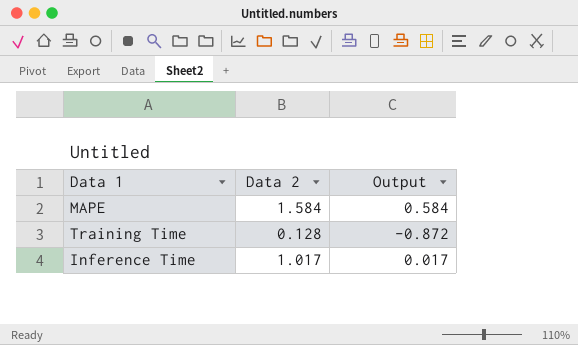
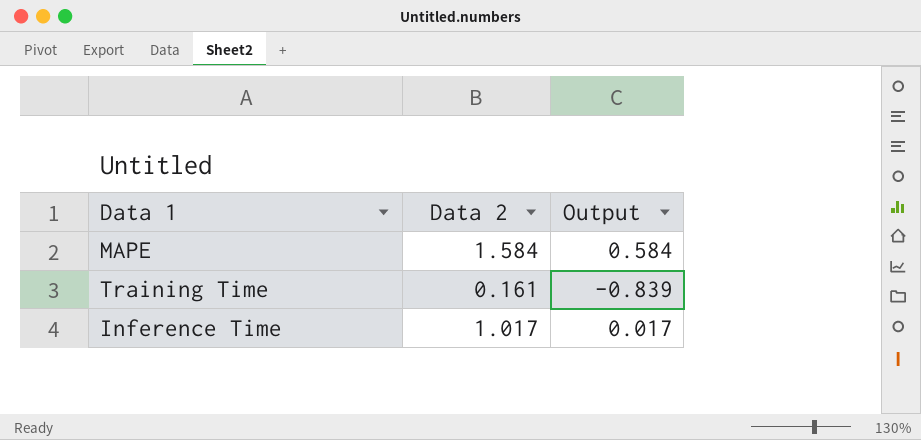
Training Time | Data 2: 0.128 -> 0.161
Training Time | Output: -0.872 -> -0.839

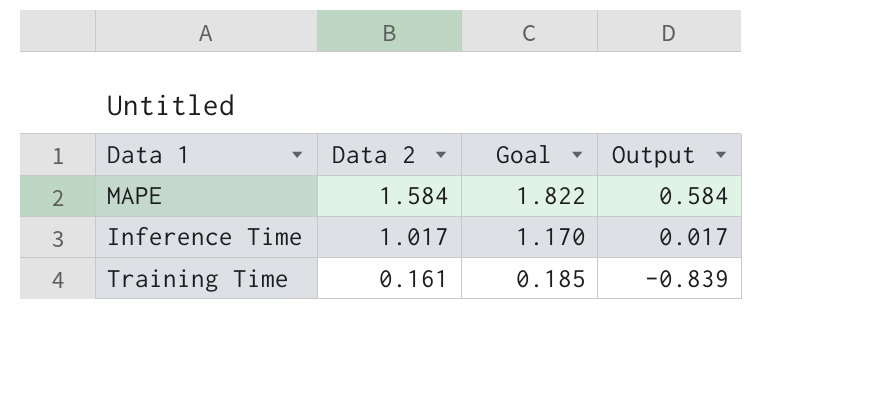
row order: none -> Data 2 descending
column Goal | formula: none -> [Data 2] * 1.15

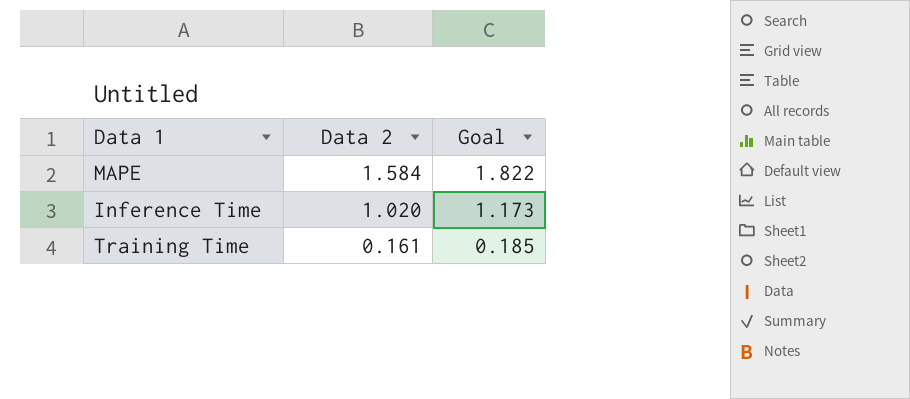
column Output | formula: [Data 2] - 1 -> none
Inference Time | Data 2: 1.017 -> 1.020
Inference Time | Goal: 1.170 -> 1.173

